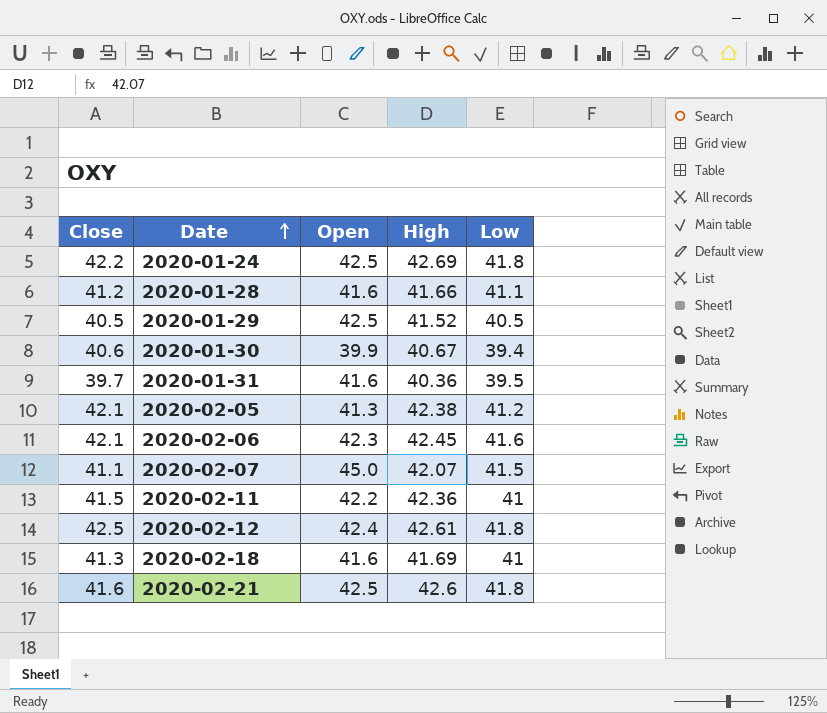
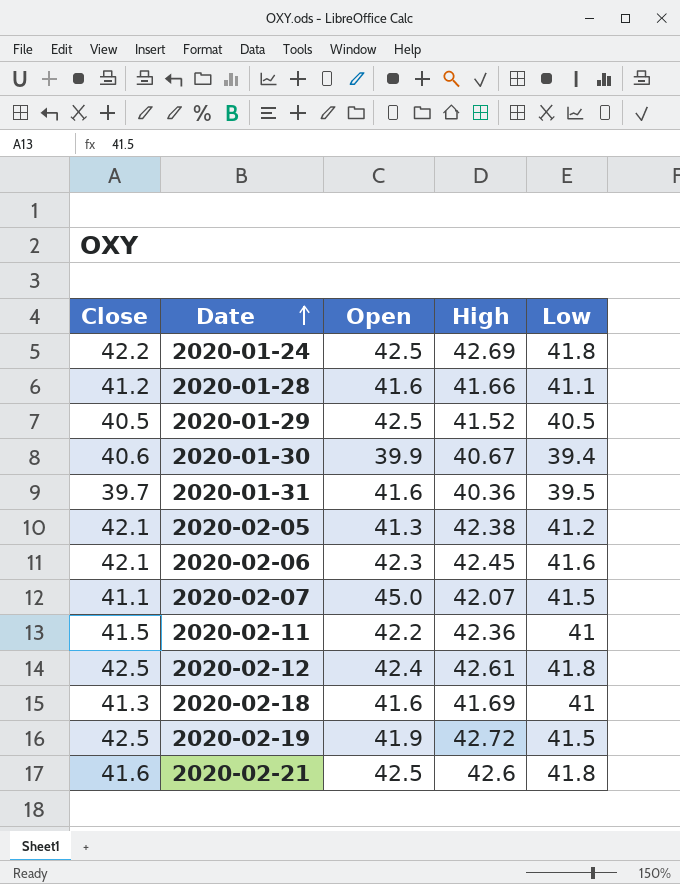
row 2020-02-19: none -> 42.5 | 41.9 | 42.72 | 41.5

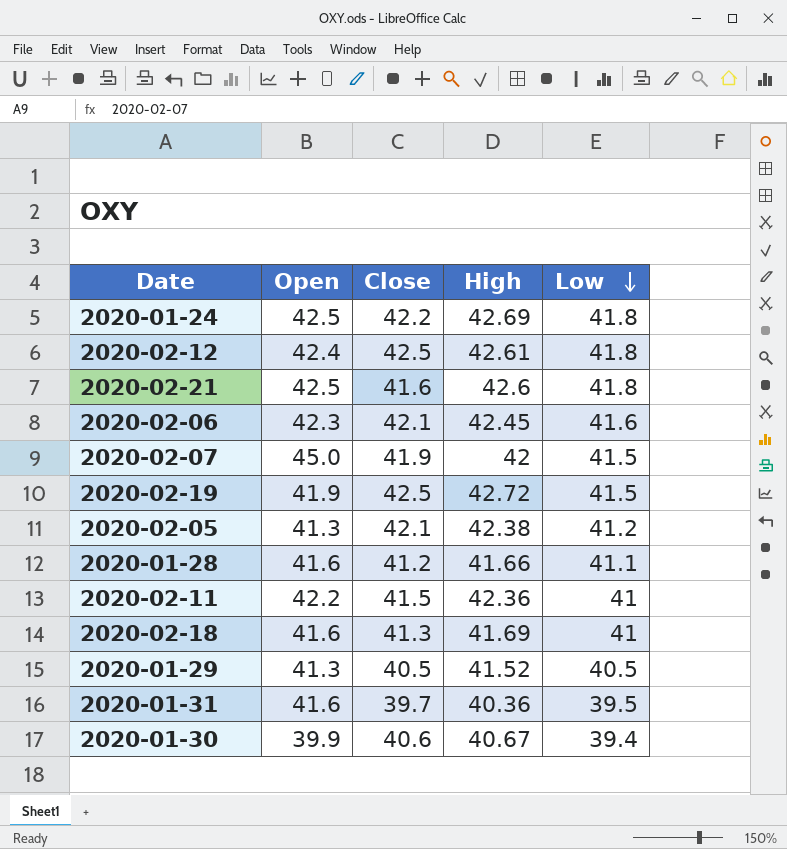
row order: Date ascending -> Low descending
column Close | position: 1 -> 3
2020-02-07 | Close: 41.1 -> 41.9
2020-02-07 | High: 42.07 -> 42
2020-01-29 | Open: 42.5 -> 41.3

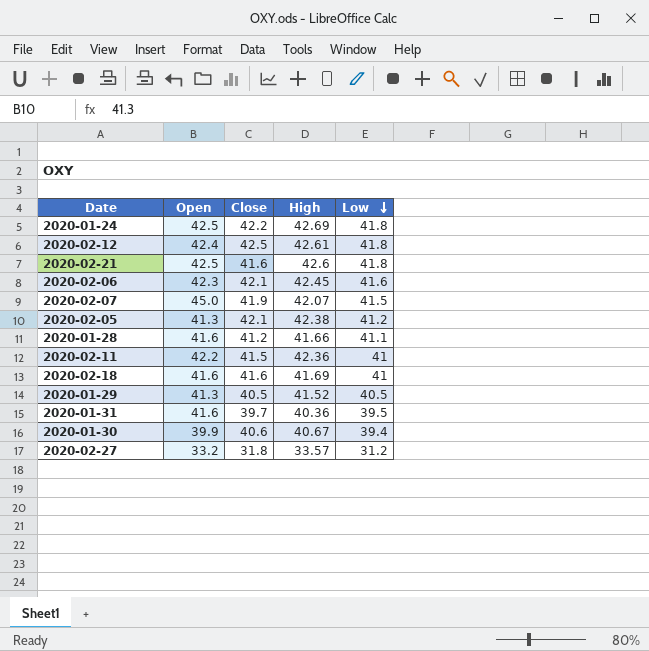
row 2020-02-19: 41.9 | 42.5 | 42.72 | 41.5 -> none
2020-02-07 | High: 42 -> 42.07
2020-02-18 | Close: 41.3 -> 41.6
row 2020-02-27: none -> 33.2 | 31.8 | 33.57 | 31.2

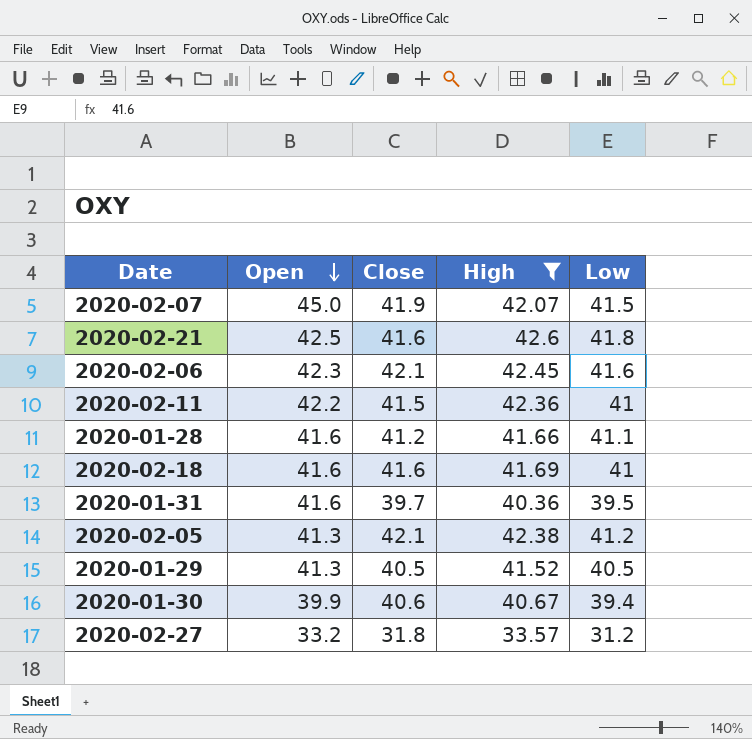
filter: none -> High <= 42.6
row order: Low descending -> Open descending

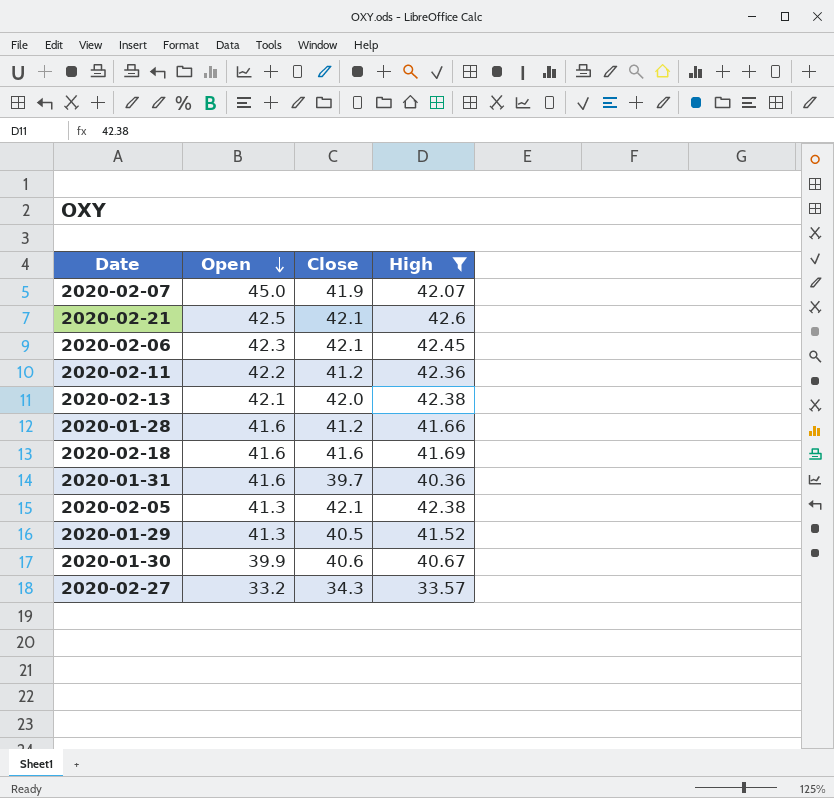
column Low | position: 5 -> none
2020-02-21 | Close: 41.6 -> 42.1
2020-02-11 | Close: 41.5 -> 41.2
row 2020-02-13: none -> 42.1 | 42.0 | 42.38
2020-02-27 | Close: 31.8 -> 34.3

